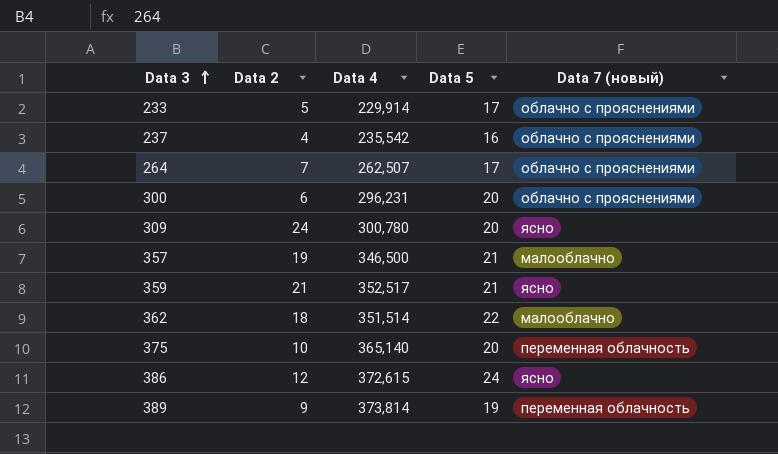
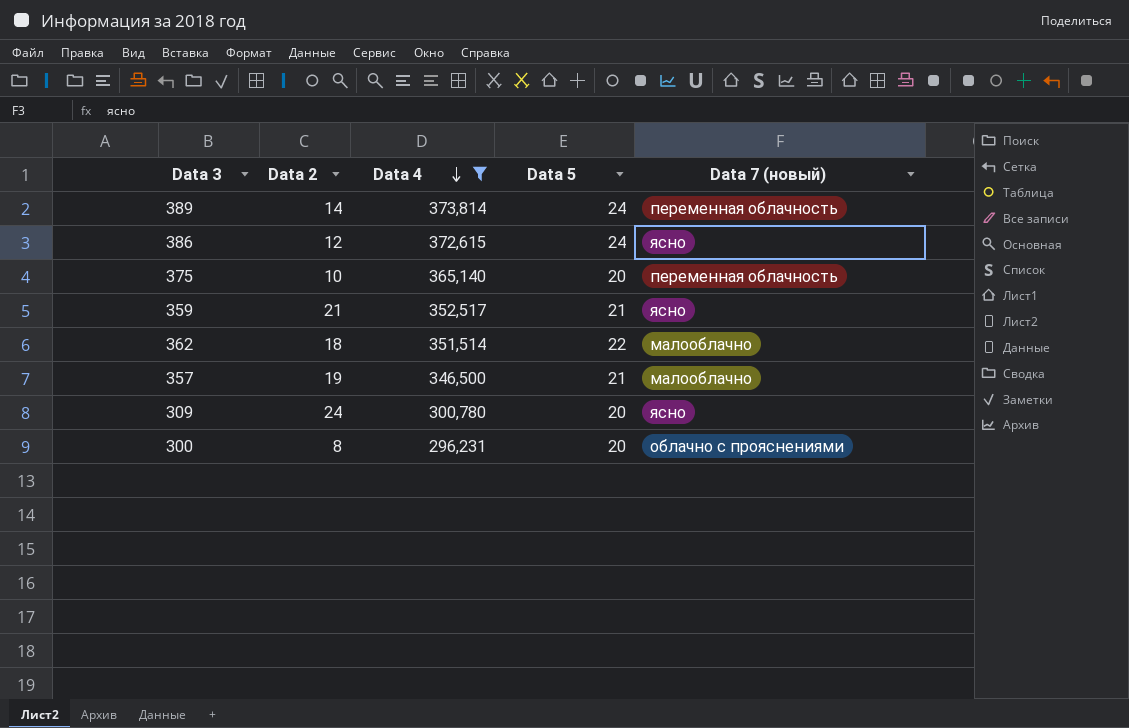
filter: none -> Data 4 >= 296,231
row order: Data 3 ascending -> Data 4 descending
389 | Data 2: 9 -> 14
389 | Data 5: 19 -> 24
300 | Data 2: 6 -> 8

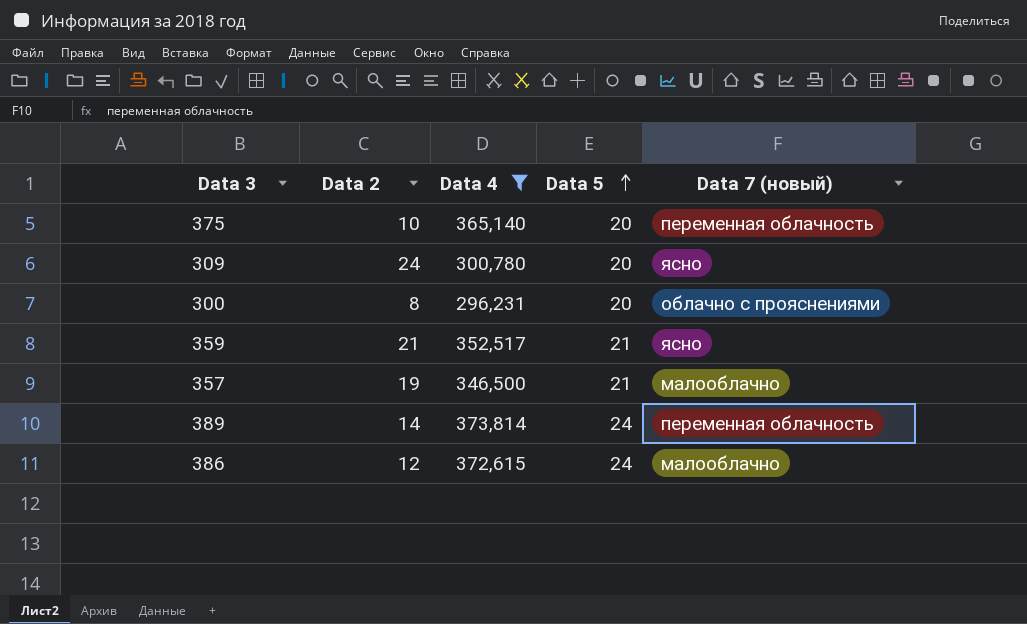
row order: Data 4 descending -> Data 5 ascending
row 362: 18 | 351,514 | 22 | малооблачно -> none
386 | Data 7 (новый): ясно -> малооблачно

